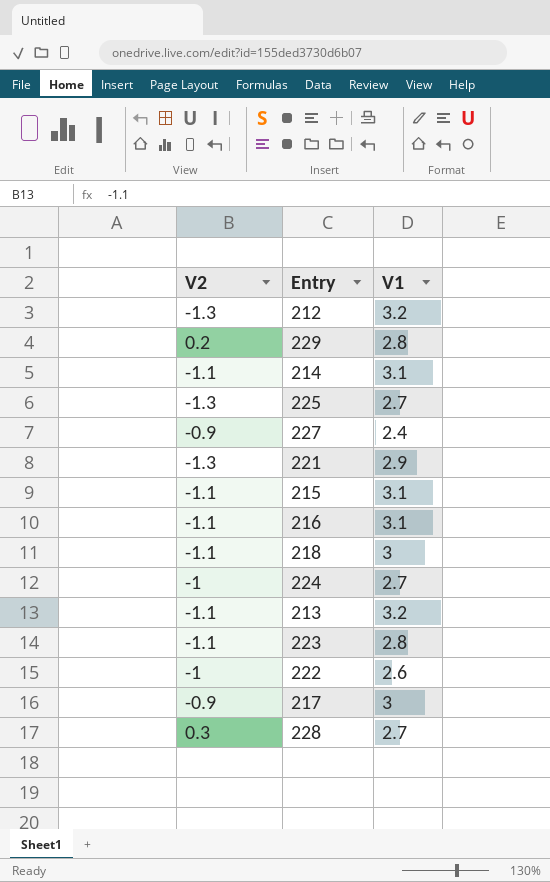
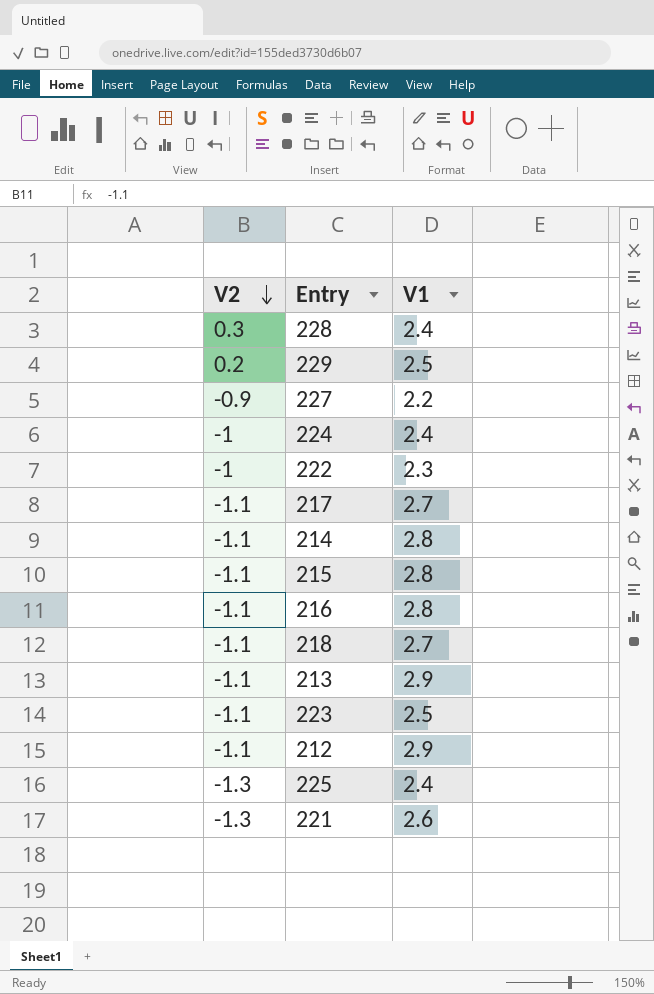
row order: none -> V2 descending
228 | V1: 2.7 -> 2.4
229 | V1: 2.8 -> 2.5
227 | V1: 2.4 -> 2.2
224 | V1: 2.7 -> 2.4
222 | V1: 2.6 -> 2.3
217 | V2: -0.9 -> -1.1
217 | V1: 3 -> 2.7
214 | V1: 3.1 -> 2.8
215 | V1: 3.1 -> 2.8
216 | V1: 3.1 -> 2.8
218 | V1: 3 -> 2.7
213 | V1: 3.2 -> 2.9
223 | V1: 2.8 -> 2.5
212 | V2: -1.3 -> -1.1
212 | V1: 3.2 -> 2.9
225 | V1: 2.7 -> 2.4
221 | V1: 2.9 -> 2.6

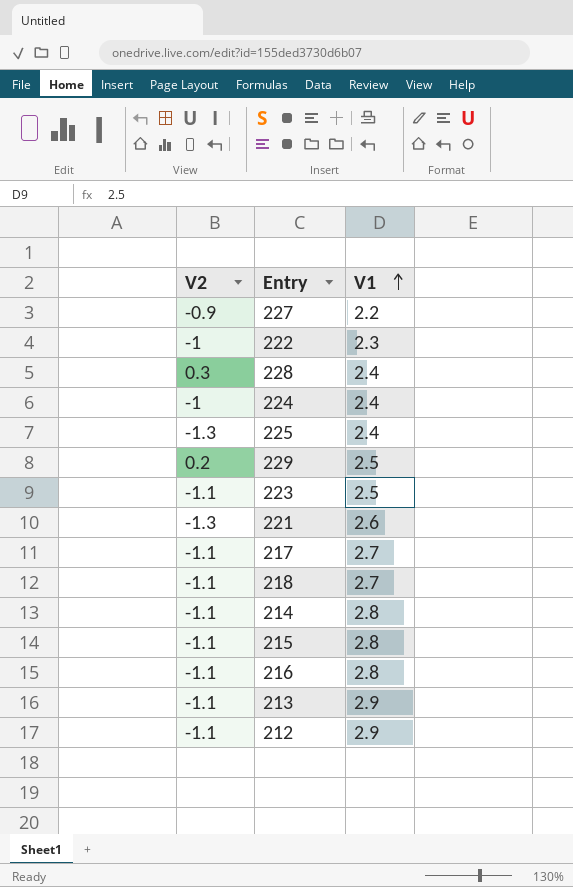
row order: V2 descending -> V1 ascending

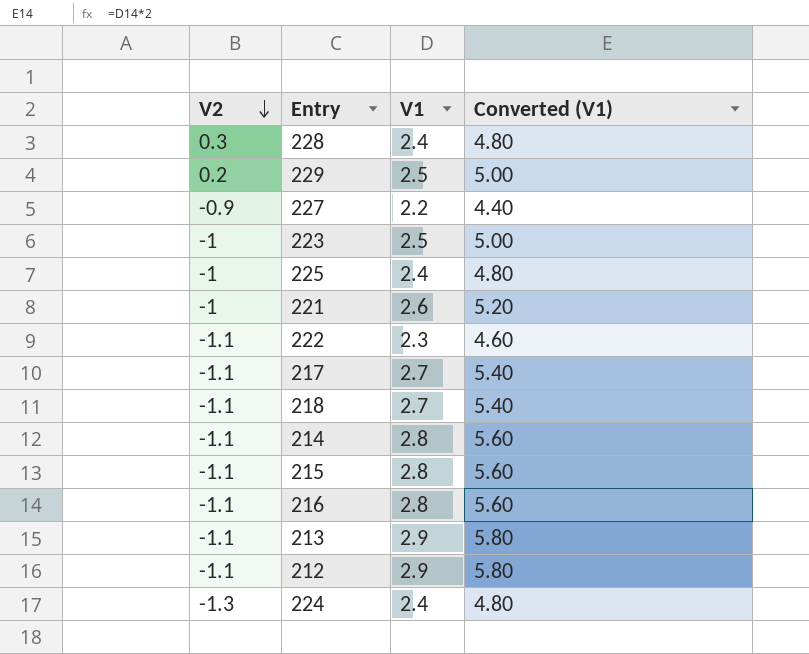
row order: V1 ascending -> V2 descending
column Converted (V1) | formula: none -> [V1] * 2
223 | V2: -1.1 -> -1
225 | V2: -1.3 -> -1
221 | V2: -1.3 -> -1
222 | V2: -1 -> -1.1
224 | V2: -1 -> -1.3

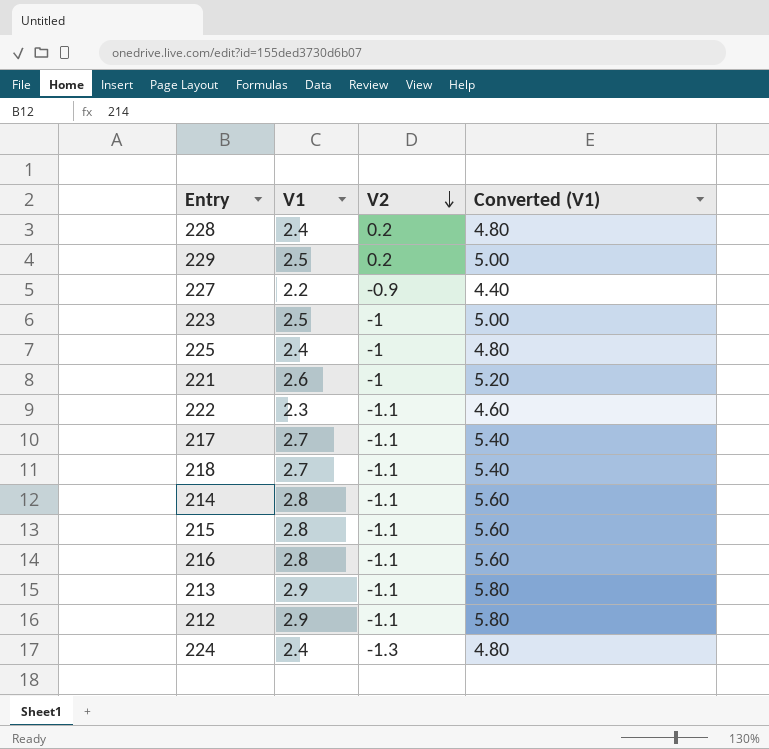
column V2 | position: 1 -> 3
228 | V2: 0.3 -> 0.2

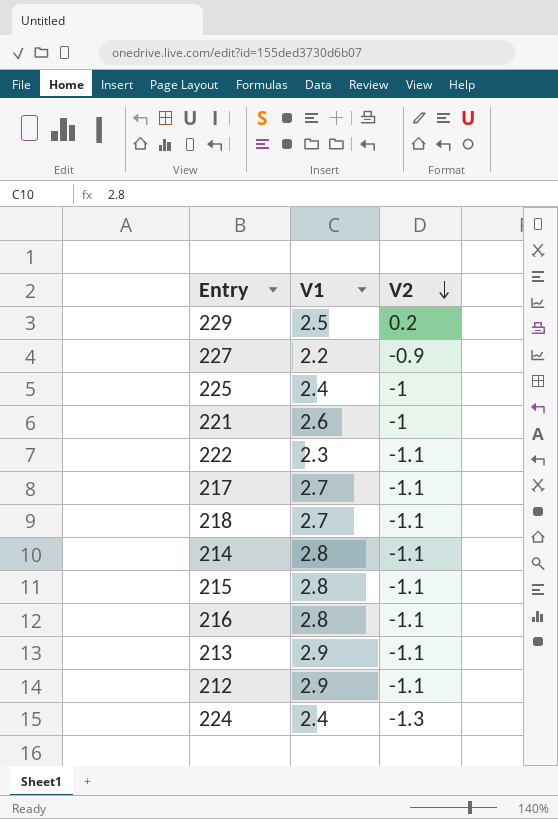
column Converted (V1) | formula: [V1] * 2 -> none
row 228: 2.4 | 0.2 | 4.80 -> none
row 223: 2.5 | -1 | 5.00 -> none

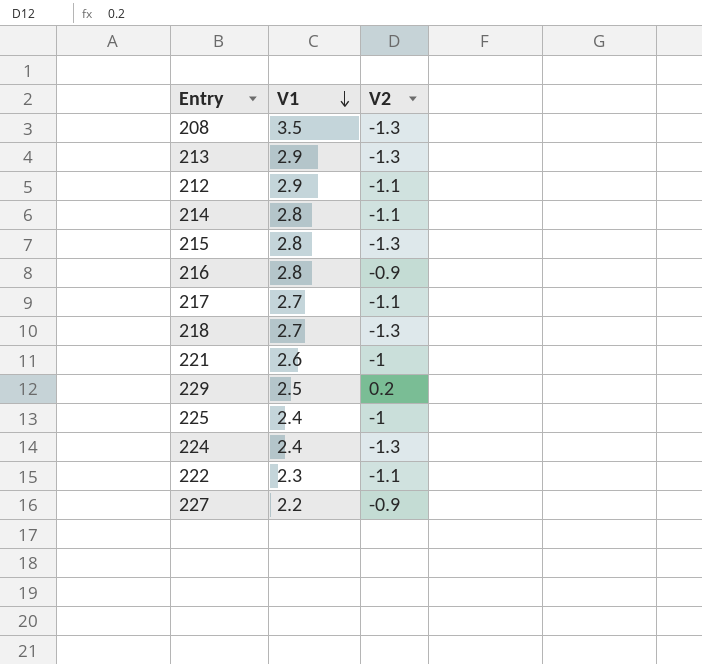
row order: V2 descending -> V1 descending
row 208: none -> 3.5 | -1.3
213 | V2: -1.1 -> -1.3
215 | V2: -1.1 -> -1.3
216 | V2: -1.1 -> -0.9
218 | V2: -1.1 -> -1.3

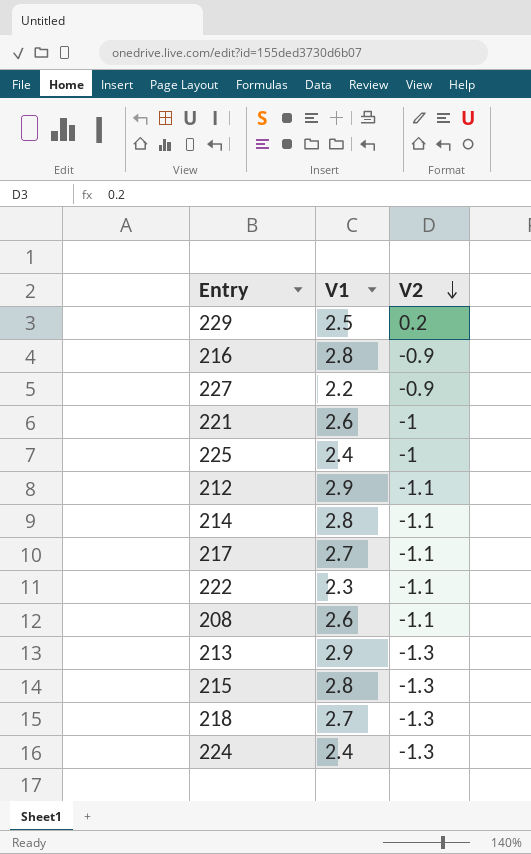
row order: V1 descending -> V2 descending
208 | V1: 3.5 -> 2.6
208 | V2: -1.3 -> -1.1

